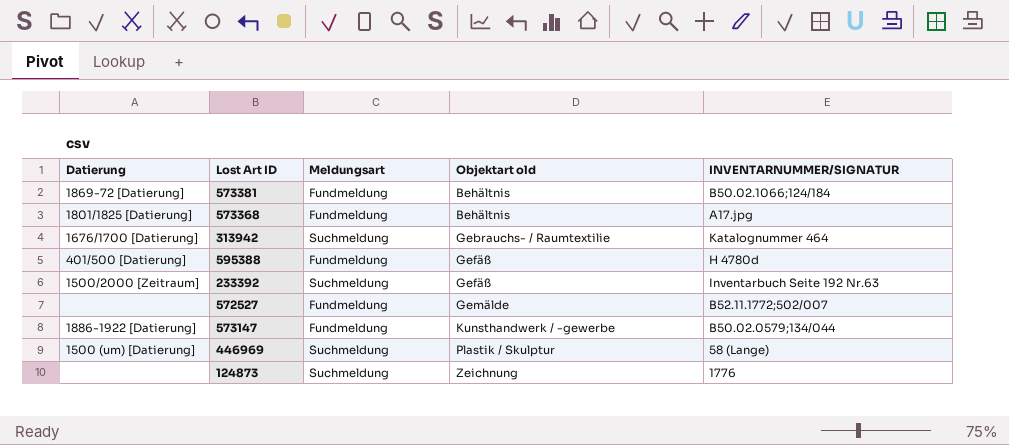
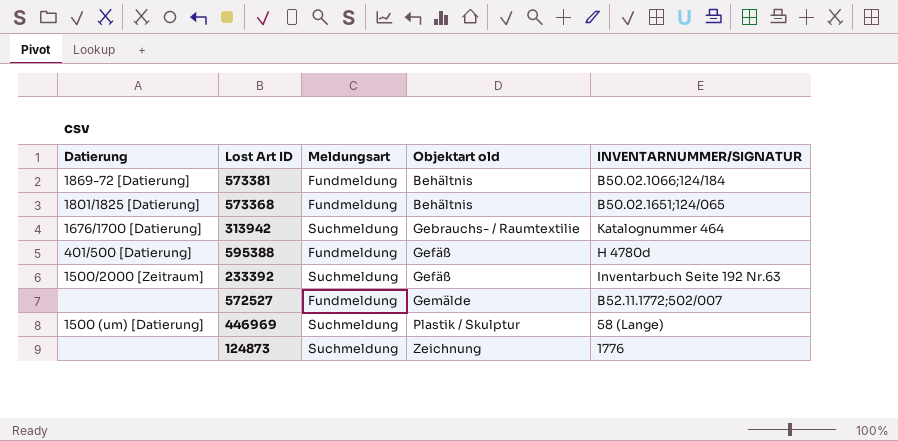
row 573147: 1886-1922 [Datierung] | Fundmeldung | Kunsthandwerk / -gewerbe | B50.02.0579;134/044 -> none
573368 | INVENTARNUMMER/SIGNATUR: A17.jpg -> B50.02.1651;124/065

